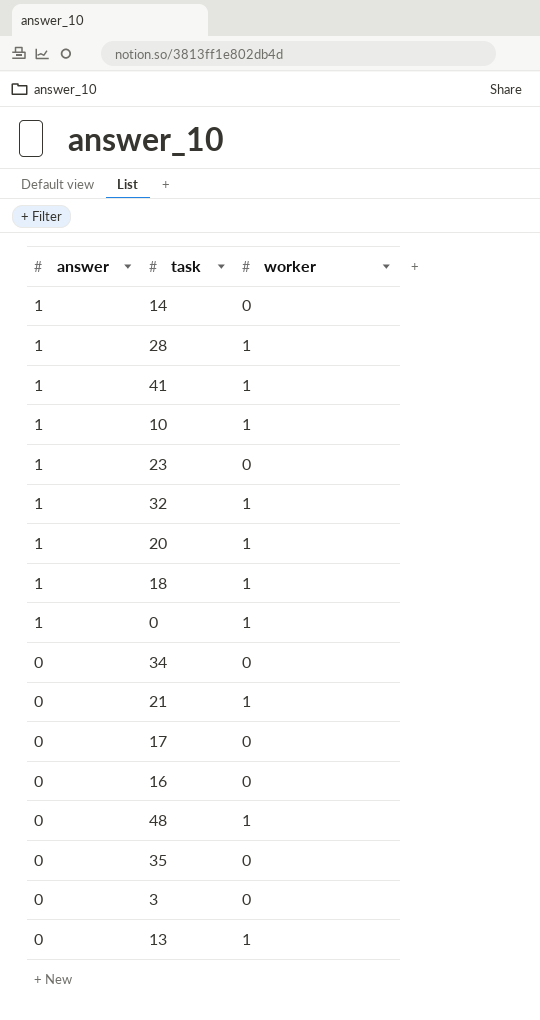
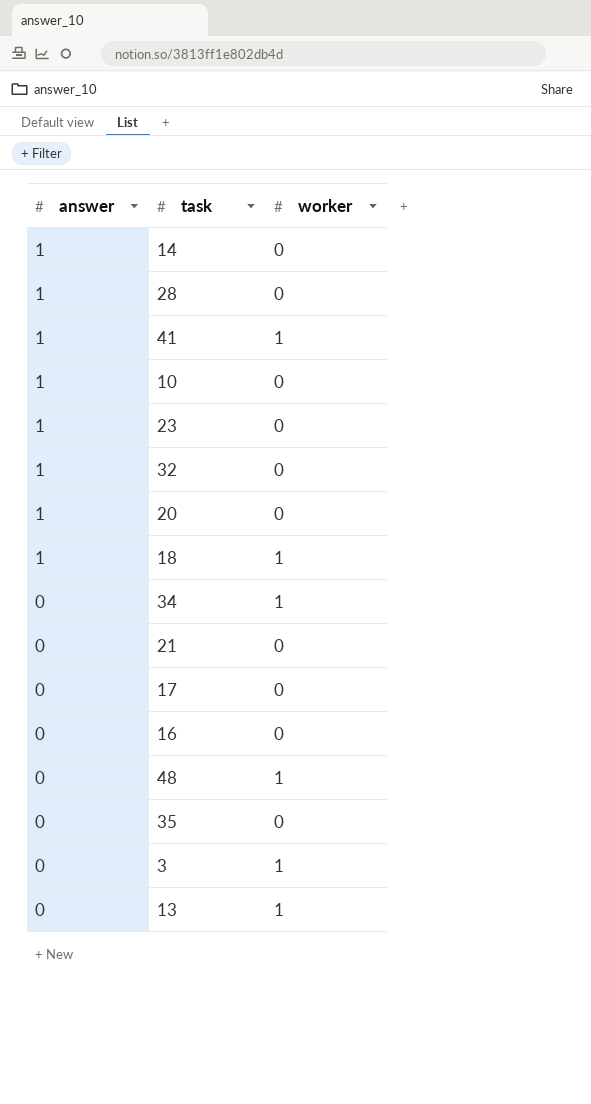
row 0: 1 | 1 -> none
28 | worker: 1 -> 0
10 | worker: 1 -> 0
32 | worker: 1 -> 0
20 | worker: 1 -> 0
34 | worker: 0 -> 1
21 | worker: 1 -> 0
3 | worker: 0 -> 1

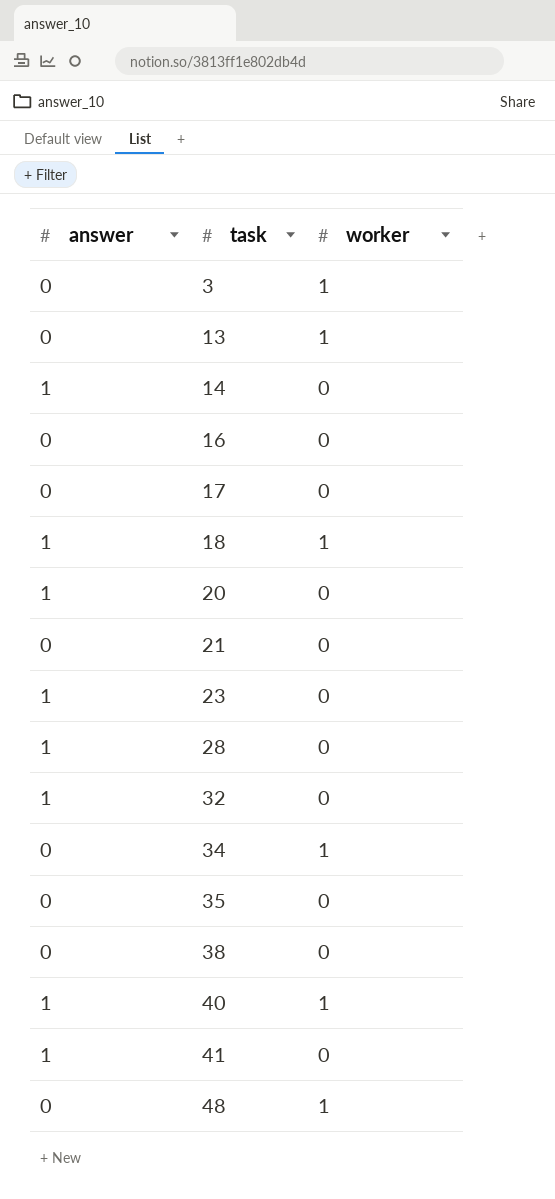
row order: answer descending -> task ascending
row 10: 1 | 0 -> none
row 38: none -> 0 | 0
row 40: none -> 1 | 1
41 | worker: 1 -> 0

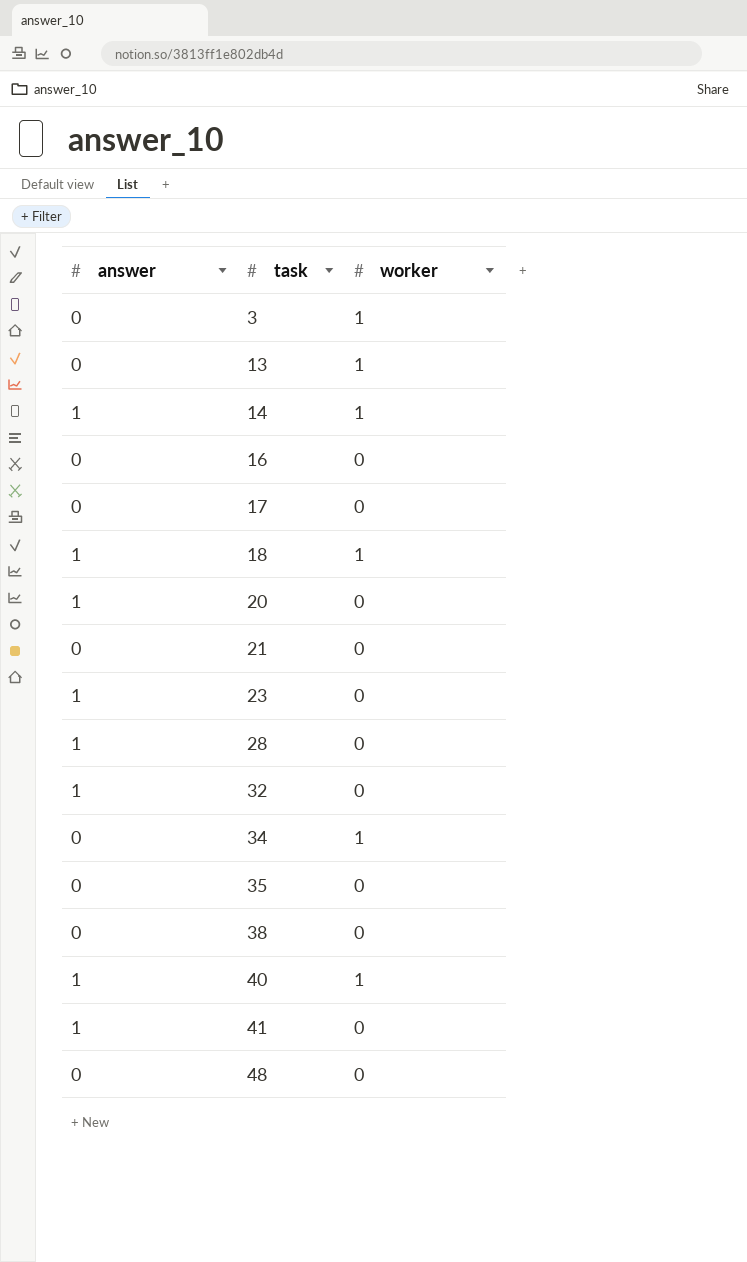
14 | worker: 0 -> 1
48 | worker: 1 -> 0

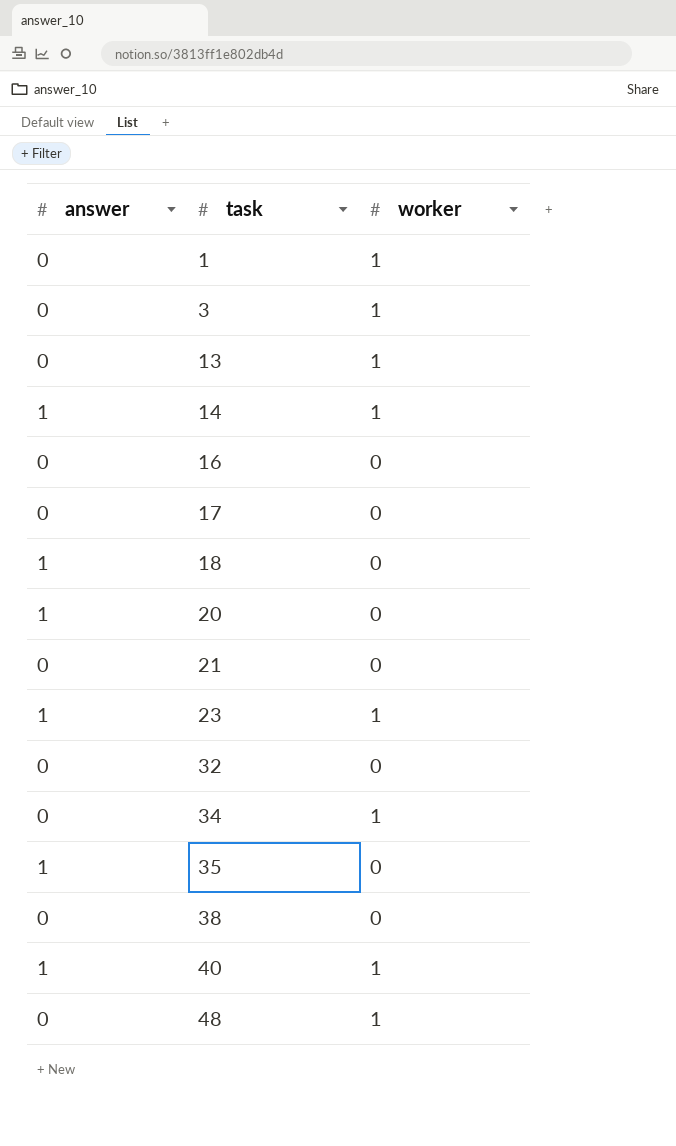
row 28: 1 | 0 -> none
row 41: 1 | 0 -> none
row 1: none -> 0 | 1
18 | worker: 1 -> 0
23 | worker: 0 -> 1
32 | answer: 1 -> 0
35 | answer: 0 -> 1
48 | worker: 0 -> 1

